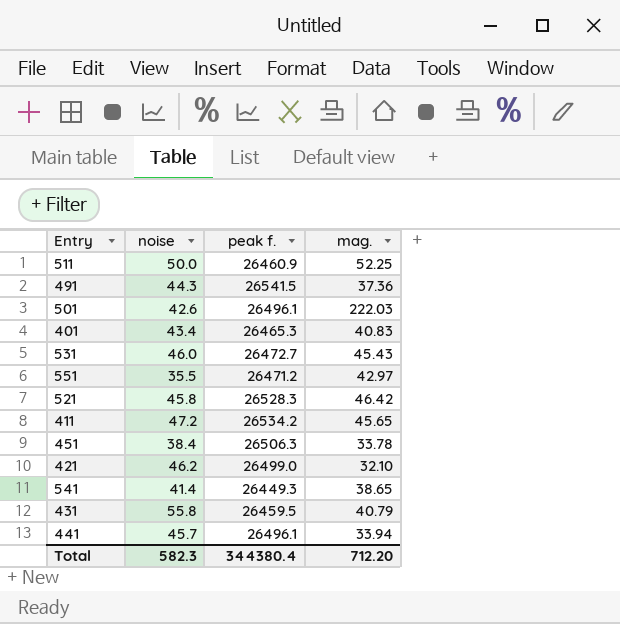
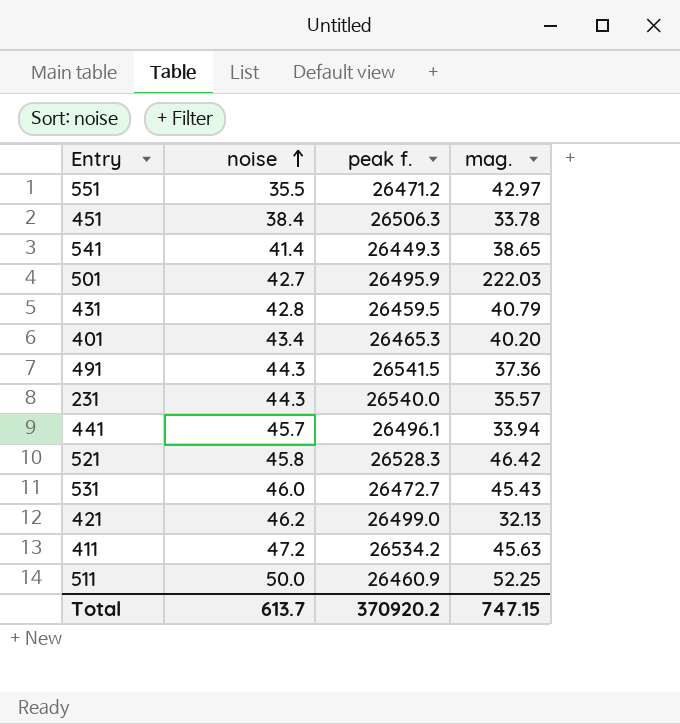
row order: none -> noise ascending
501 | noise: 42.6 -> 42.7
501 | peak f.: 26496.1 -> 26495.9
431 | noise: 55.8 -> 42.8
401 | mag.: 40.83 -> 40.20
row 231: none -> 44.3 | 26540.0 | 35.57
421 | mag.: 32.10 -> 32.13
411 | mag.: 45.65 -> 45.63
Total | noise: 582.3 -> 613.7
Total | peak f.: 344380.4 -> 370920.2
Total | mag.: 712.20 -> 747.15

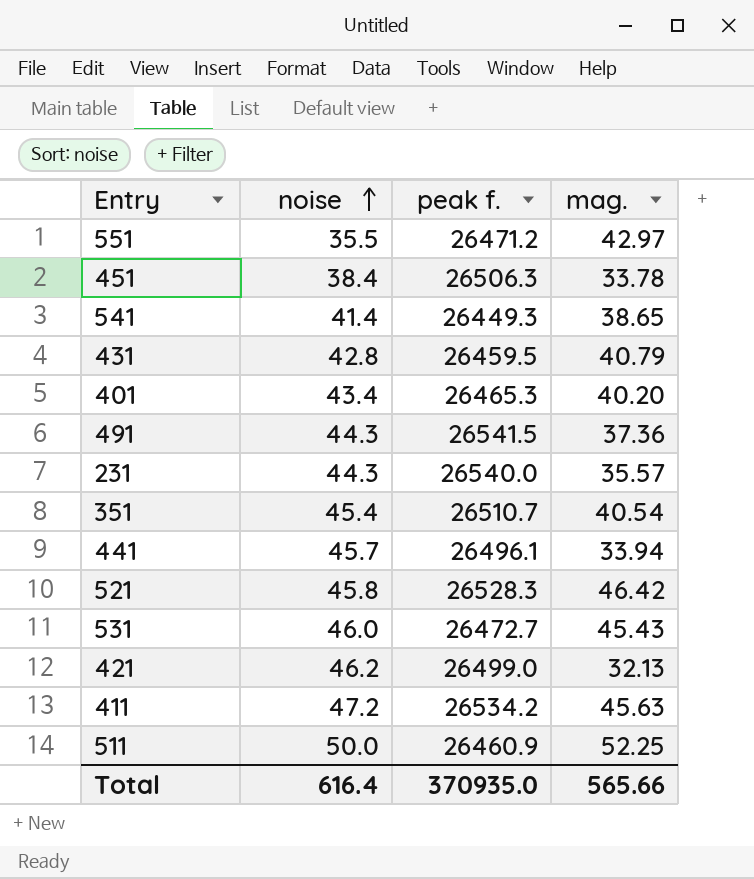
row 501: 42.7 | 26495.9 | 222.03 -> none
row 351: none -> 45.4 | 26510.7 | 40.54
Total | noise: 613.7 -> 616.4
Total | peak f.: 370920.2 -> 370935.0
Total | mag.: 747.15 -> 565.66

